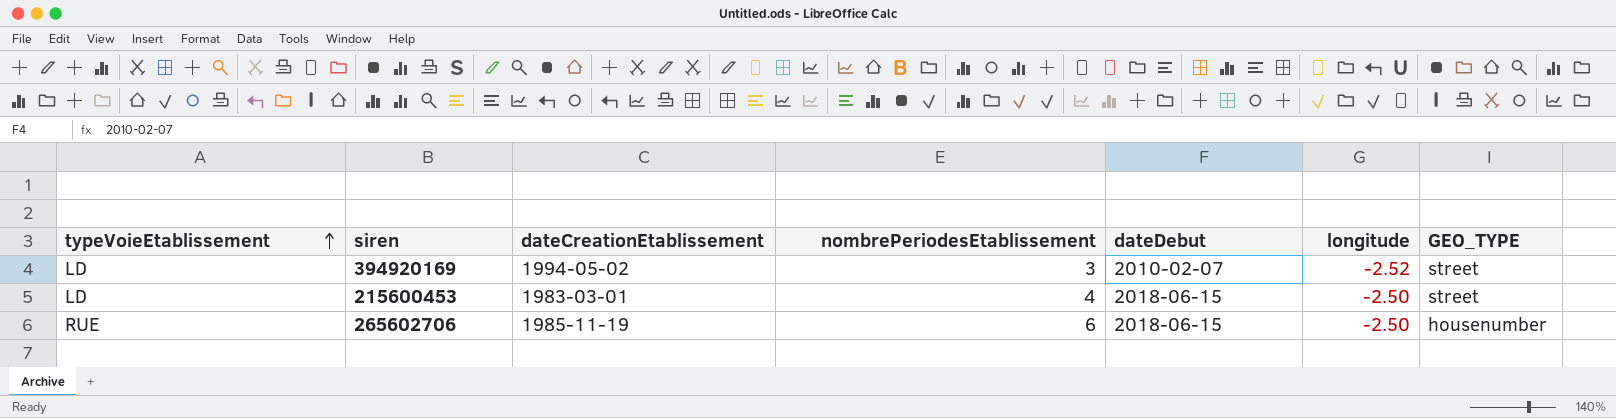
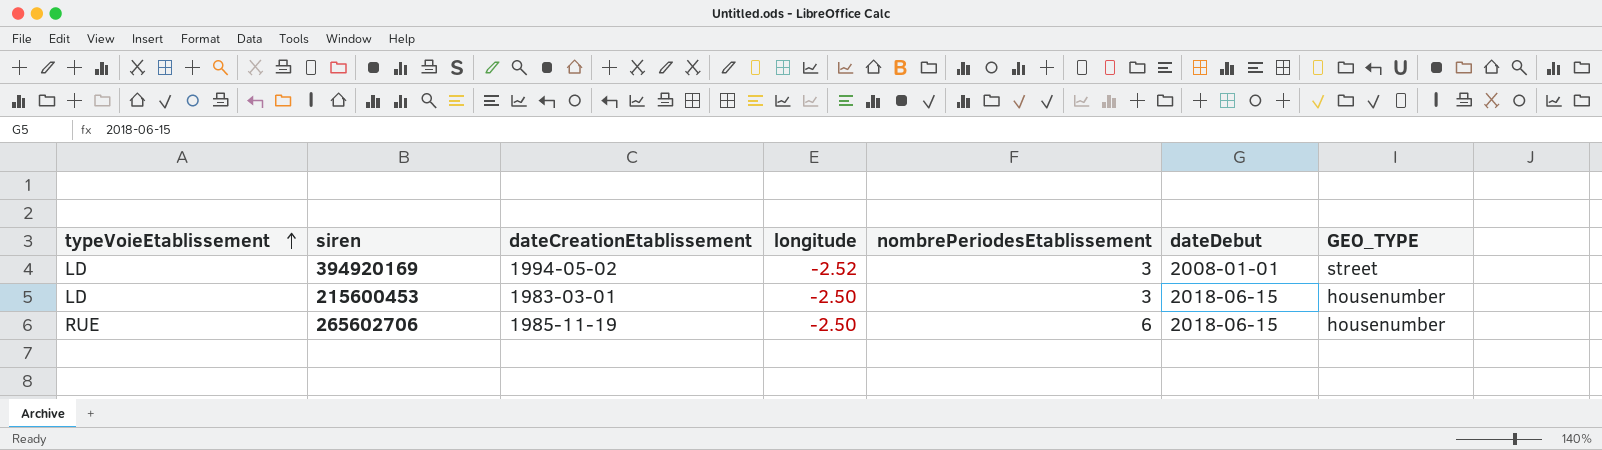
column longitude | position: 6 -> 4
394920169 | dateDebut: 2010-02-07 -> 2008-01-01
215600453 | nombrePeriodesEtablissement: 4 -> 3
215600453 | GEO_TYPE: street -> housenumber

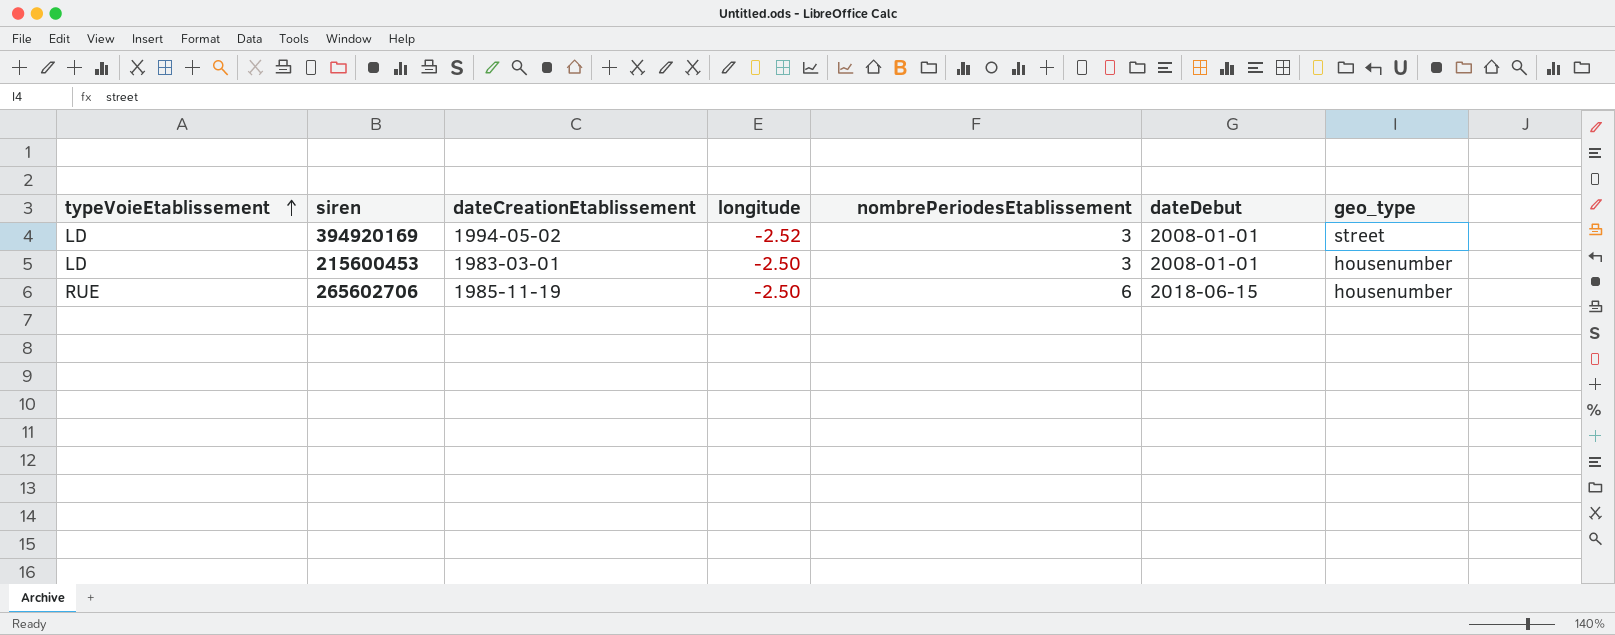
column name: GEO_TYPE -> geo_type
215600453 | dateDebut: 2018-06-15 -> 2008-01-01

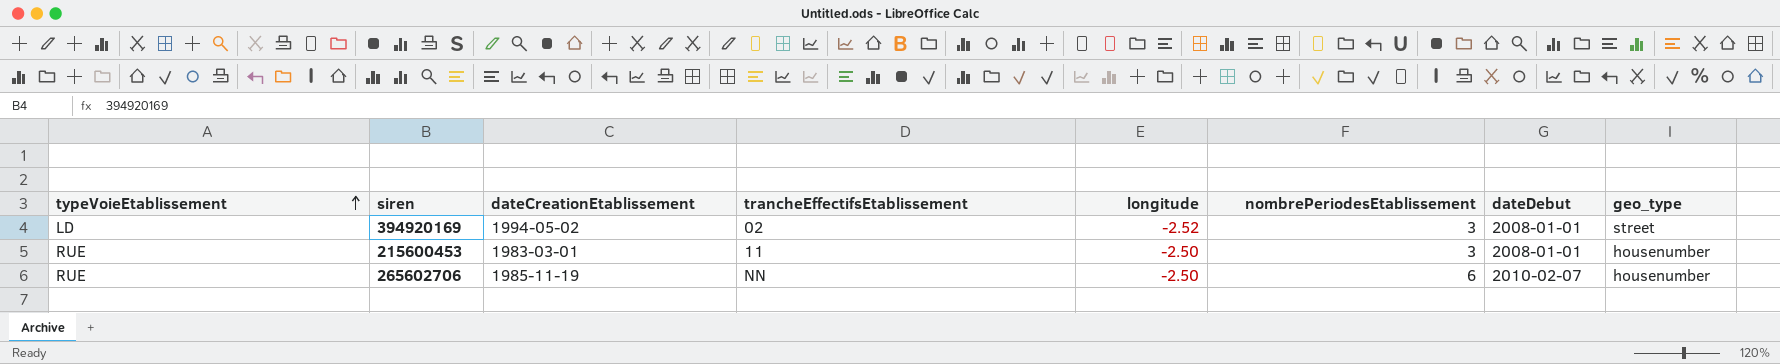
column trancheEffectifsEtablissement | position: none -> 4
215600453 | typeVoieEtablissement: LD -> RUE
265602706 | dateDebut: 2018-06-15 -> 2010-02-07

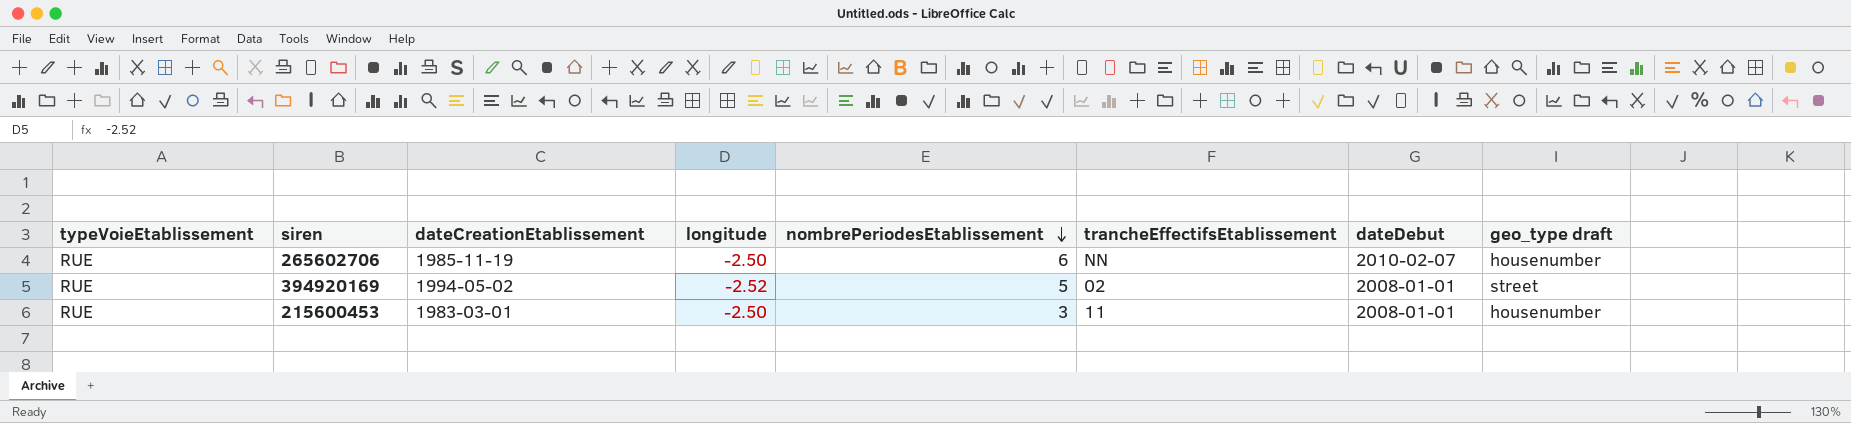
row order: typeVoieEtablissement ascending -> nombrePeriodesEtablissement descending
column trancheEffectifsEtablissement | position: 4 -> 6
column name: geo_type -> geo_type draft
394920169 | typeVoieEtablissement: LD -> RUE
394920169 | nombrePeriodesEtablissement: 3 -> 5

